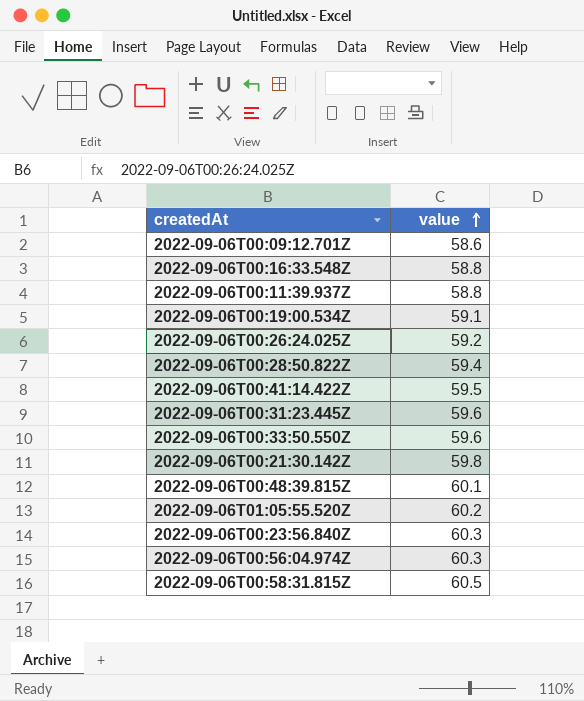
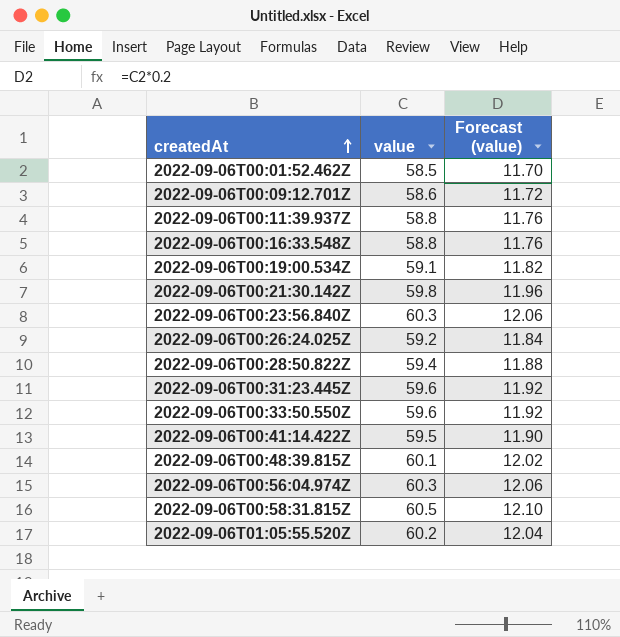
row order: value ascending -> createdAt ascending
column Forecast (value) | formula: none -> [value] * 0.2
row 2022-09-06T00:01:52.462Z: none -> 58.5 | 11.70

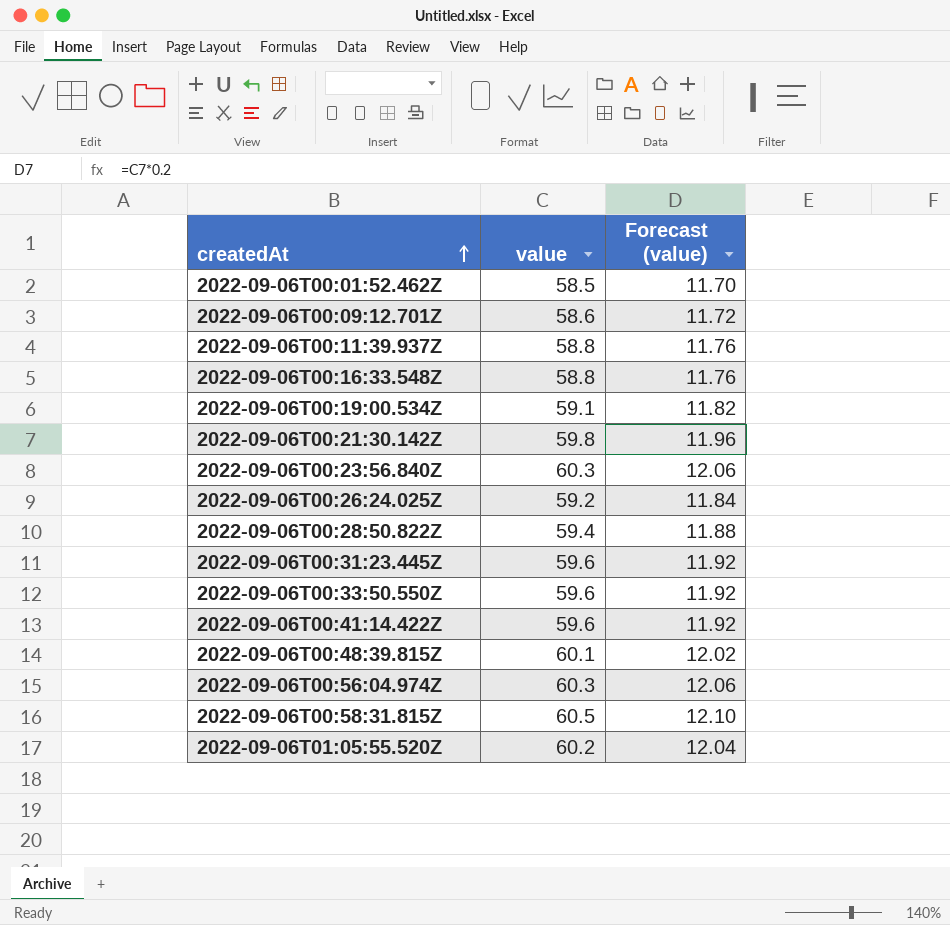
2022-09-06T00:41:14.422Z | value: 59.5 -> 59.6
2022-09-06T00:41:14.422Z | Forecast (value): 11.90 -> 11.92

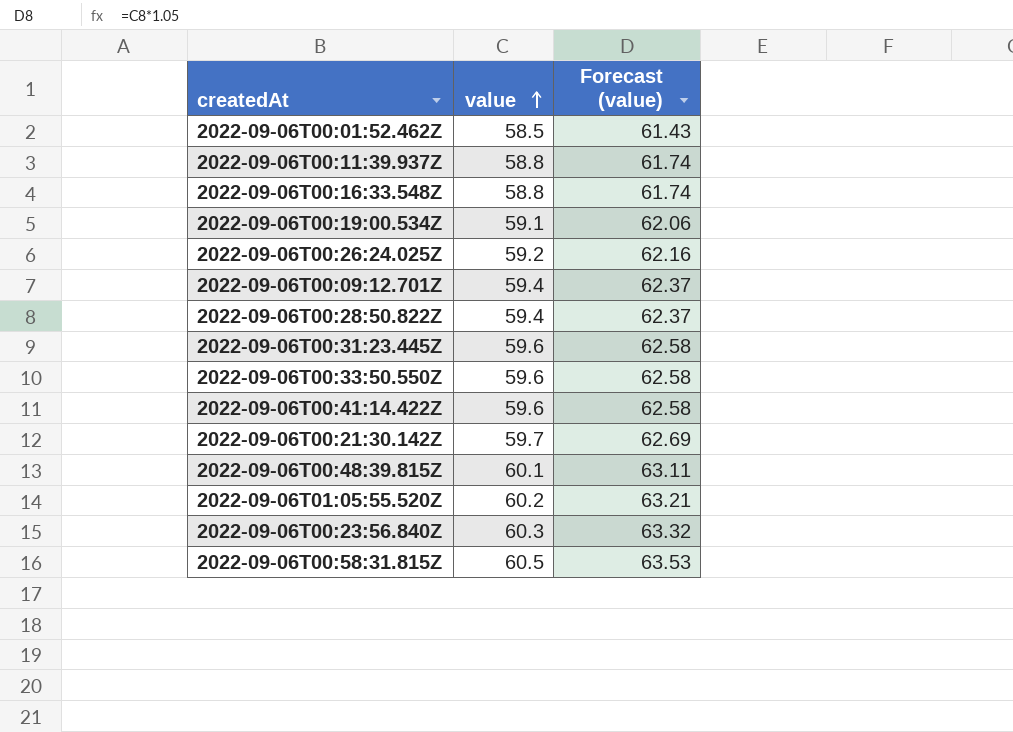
row order: createdAt ascending -> value ascending
column Forecast (value) | formula: [value] * 0.2 -> [value] * 1.05
row 2022-09-06T00:56:04.974Z: 60.3 | 12.06 -> none
2022-09-06T00:09:12.701Z | value: 58.6 -> 59.4
2022-09-06T00:21:30.142Z | value: 59.8 -> 59.7

